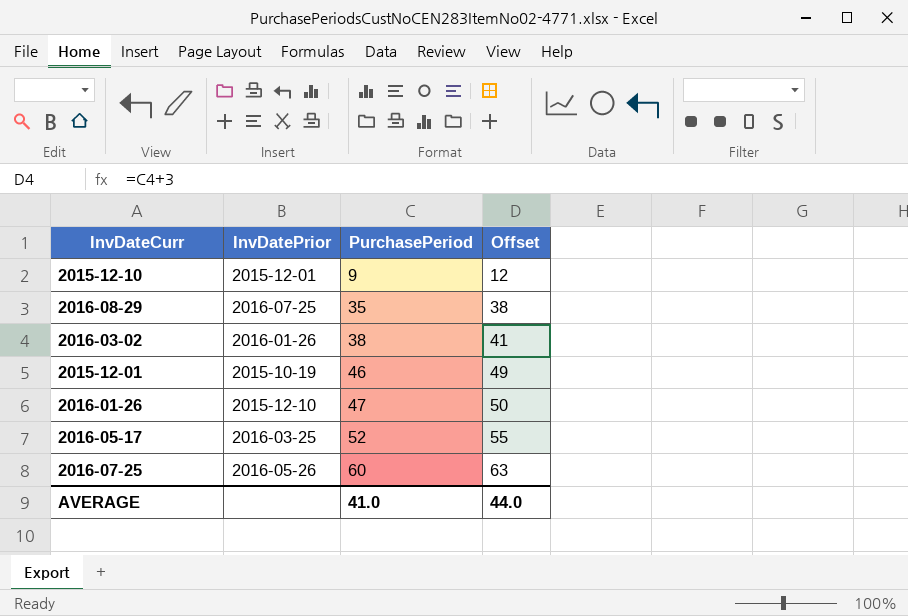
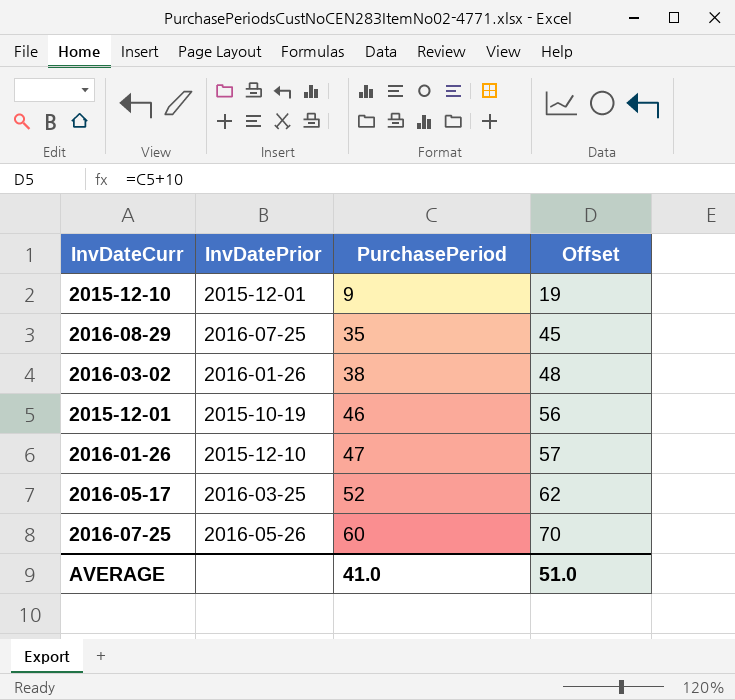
column Offset | formula: [PurchasePeriod] + 3 -> [PurchasePeriod] + 10
AVERAGE | Offset: 44.0 -> 51.0

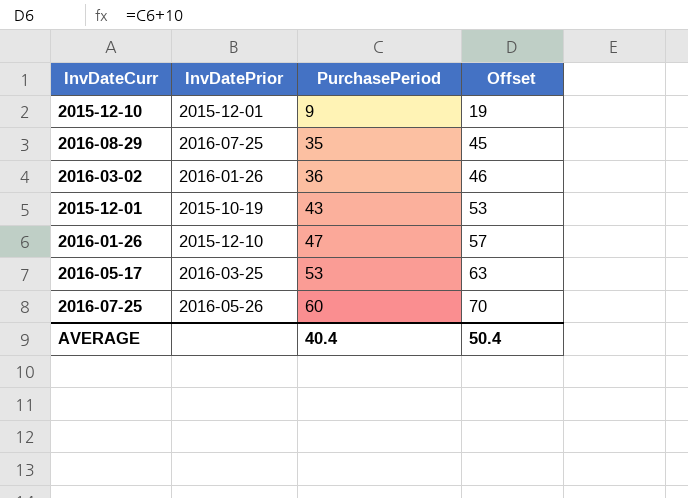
2016-03-02 | PurchasePeriod: 38 -> 36
2016-03-02 | Offset: 48 -> 46
2015-12-01 | PurchasePeriod: 46 -> 43
2015-12-01 | Offset: 56 -> 53
2016-05-17 | PurchasePeriod: 52 -> 53
2016-05-17 | Offset: 62 -> 63
AVERAGE | PurchasePeriod: 41.0 -> 40.4
AVERAGE | Offset: 51.0 -> 50.4

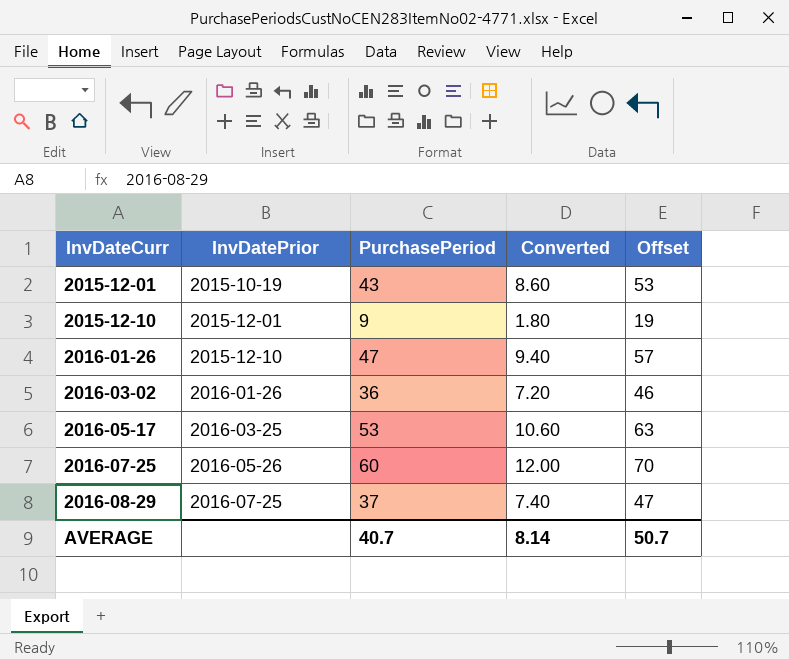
row order: PurchasePeriod ascending -> InvDateCurr ascending
column Converted | formula: none -> [PurchasePeriod] * 0.2
2016-08-29 | PurchasePeriod: 35 -> 37
2016-08-29 | Offset: 45 -> 47
AVERAGE | PurchasePeriod: 40.4 -> 40.7
AVERAGE | Offset: 50.4 -> 50.7

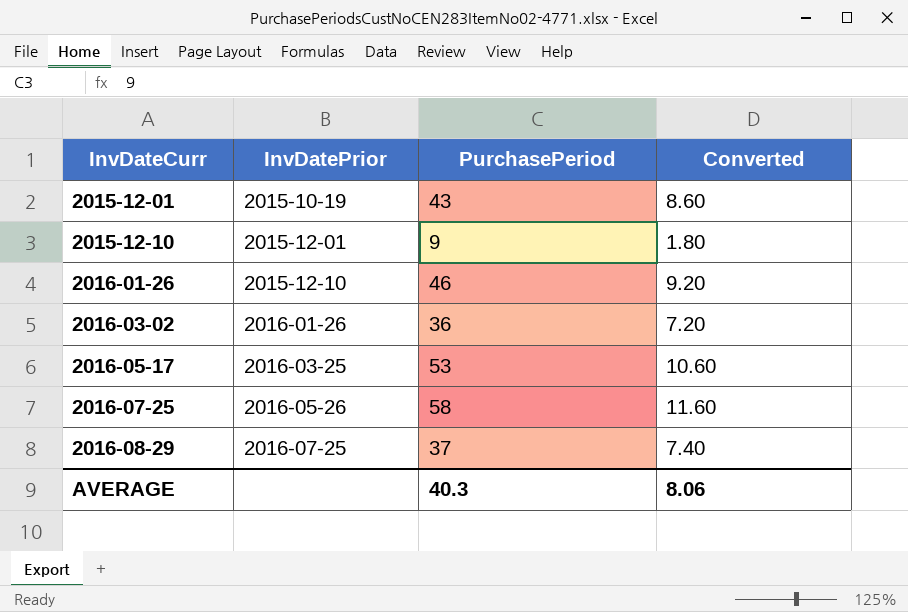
column Offset | formula: [PurchasePeriod] + 10 -> none
2016-01-26 | PurchasePeriod: 47 -> 46
2016-01-26 | Converted: 9.40 -> 9.20
2016-07-25 | PurchasePeriod: 60 -> 58
2016-07-25 | Converted: 12.00 -> 11.60
AVERAGE | PurchasePeriod: 40.7 -> 40.3
AVERAGE | Converted: 8.14 -> 8.06

